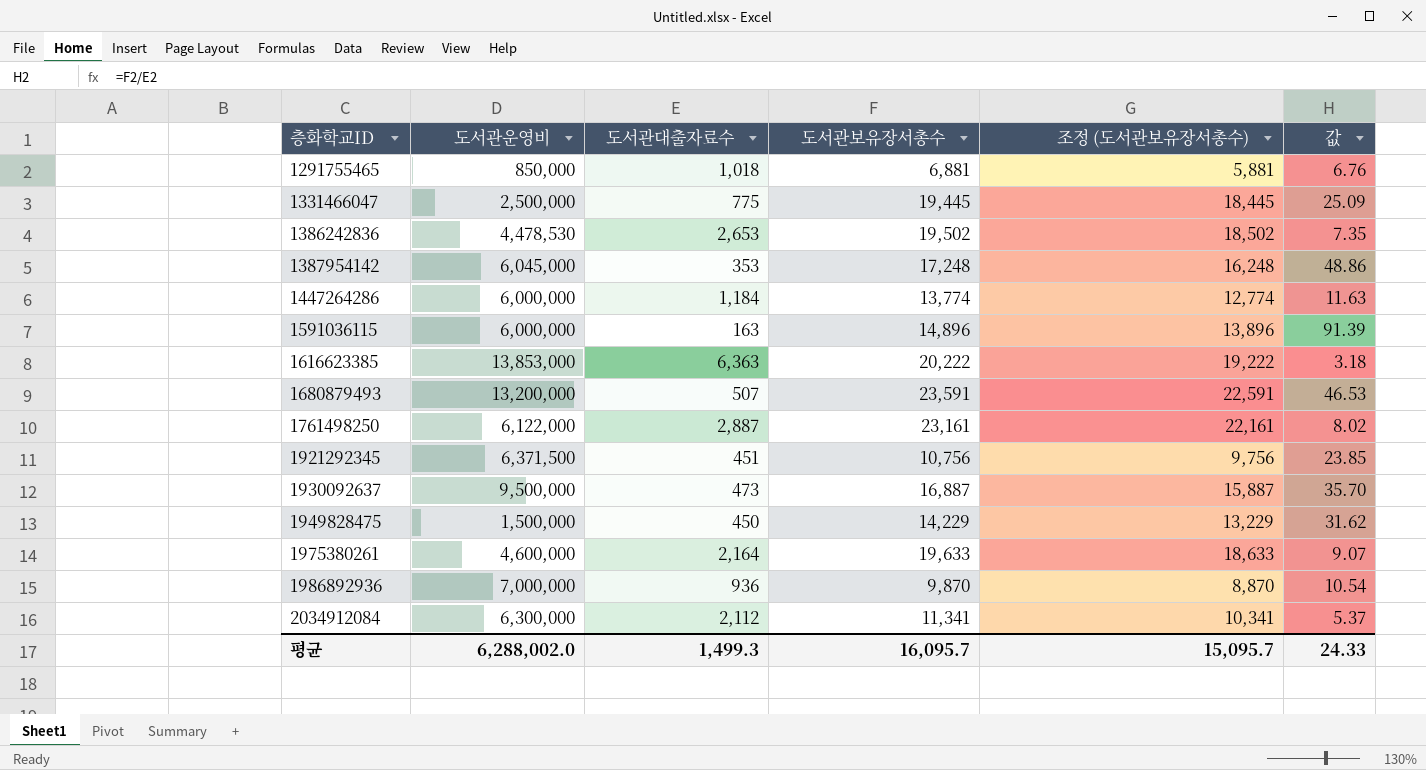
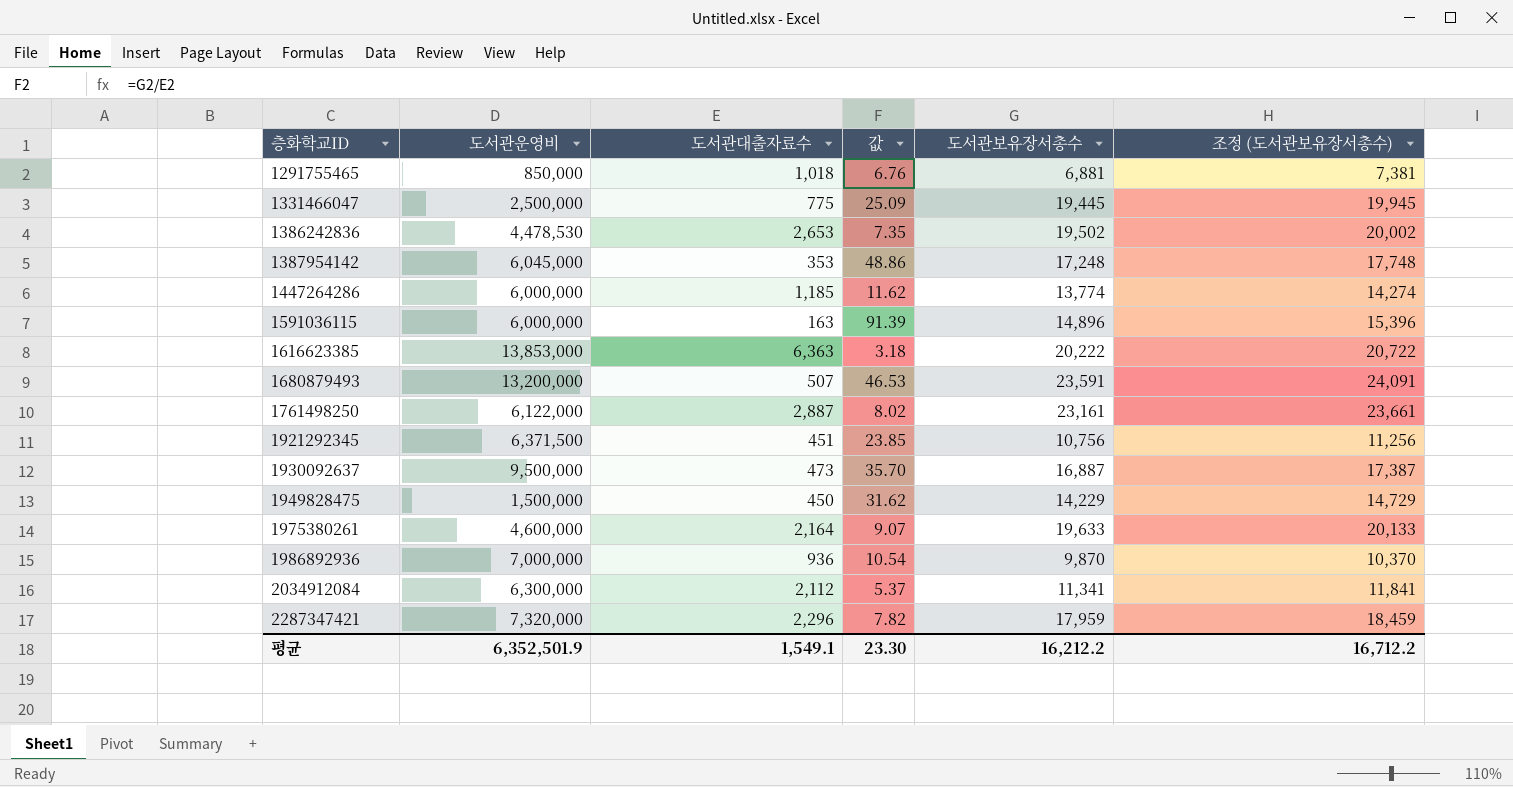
column 값 | position: 6 -> 4
column 조정 (도서관보유장서총수) | formula: [도서관보유장서총수] - 1000 -> [도서관보유장서총수] + 500
1447264286 | 도서관대출자료수: 1,184 -> 1,185
1447264286 | 값: 11.63 -> 11.62
row 2287347421: none -> 7,320,000 | 2,296 | 7.82 | 17,959 | 18,459
평균 | 도서관운영비: 6,288,002.0 -> 6,352,501.9
평균 | 도서관대출자료수: 1,499.3 -> 1,549.1
평균 | 값: 24.33 -> 23.30
평균 | 도서관보유장서총수: 16,095.7 -> 16,212.2
평균 | 조정 (도서관보유장서총수): 15,095.7 -> 16,712.2

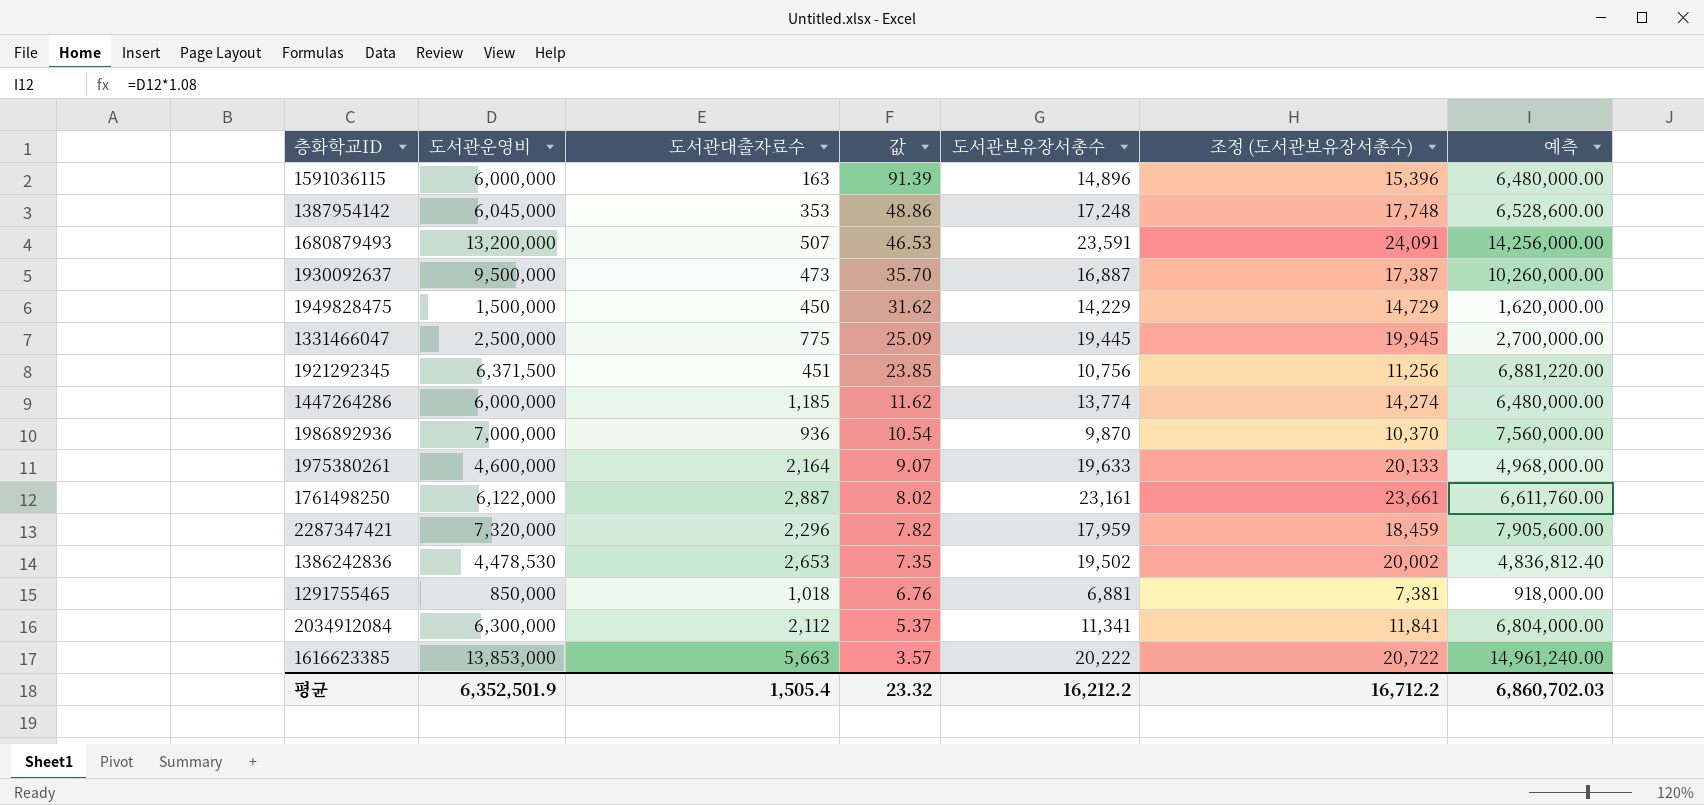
row order: 층화학교ID ascending -> 값 descending
column 예측 | formula: none -> [도서관운영비] * 1.08
1616623385 | 도서관대출자료수: 6,363 -> 5,663
1616623385 | 값: 3.18 -> 3.57
평균 | 도서관대출자료수: 1,549.1 -> 1,505.4
평균 | 값: 23.30 -> 23.32

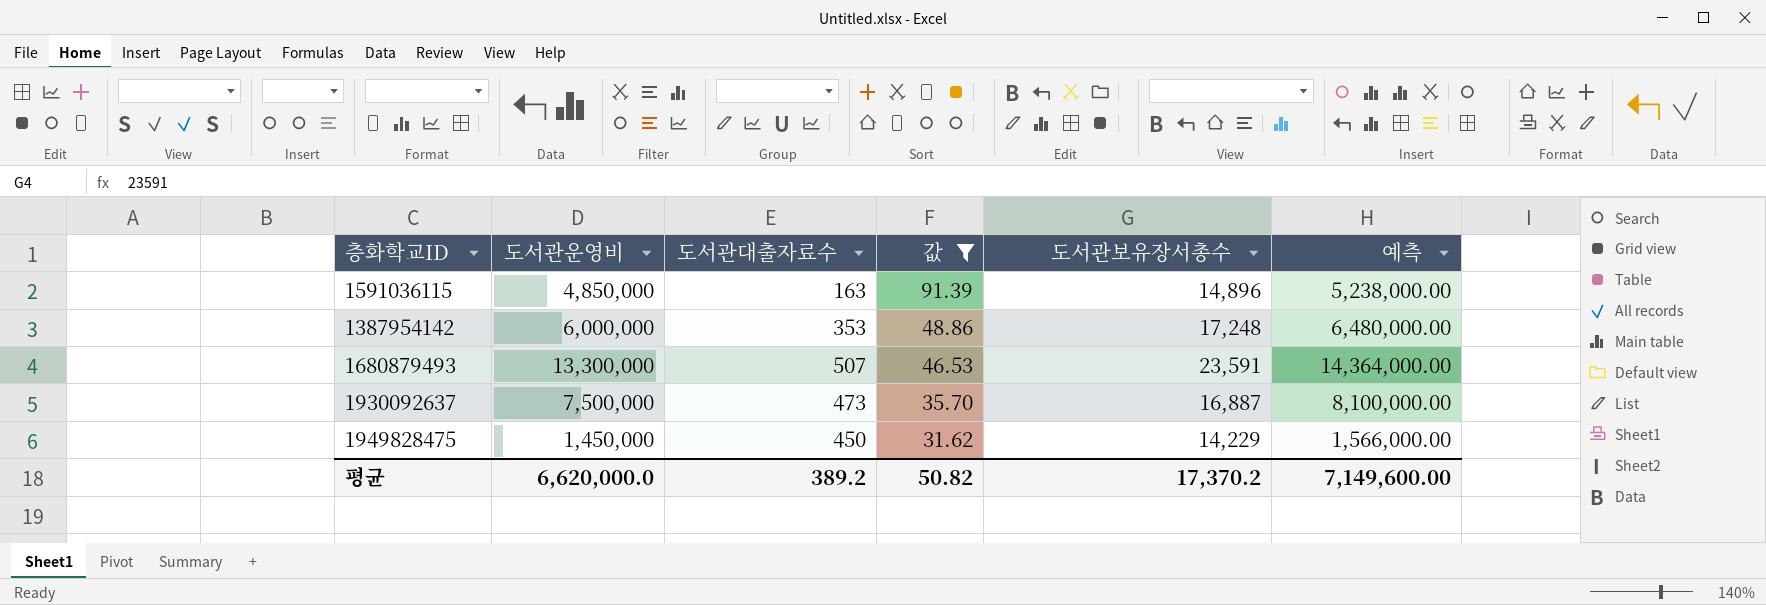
filter: none -> 값 >= 31.62
column 조정 (도서관보유장서총수) | formula: [도서관보유장서총수] + 500 -> none
1591036115 | 도서관운영비: 6,000,000 -> 4,850,000
1591036115 | 예측: 6,480,000.00 -> 5,238,000.00
1387954142 | 도서관운영비: 6,045,000 -> 6,000,000
1387954142 | 예측: 6,528,600.00 -> 6,480,000.00
1680879493 | 도서관운영비: 13,200,000 -> 13,300,000
1680879493 | 예측: 14,256,000.00 -> 14,364,000.00
1930092637 | 도서관운영비: 9,500,000 -> 7,500,000
1930092637 | 예측: 10,260,000.00 -> 8,100,000.00
1949828475 | 도서관운영비: 1,500,000 -> 1,450,000
1949828475 | 예측: 1,620,000.00 -> 1,566,000.00
평균 | 도서관운영비: 6,352,501.9 -> 6,620,000.0
평균 | 도서관대출자료수: 1,505.4 -> 389.2
평균 | 값: 23.32 -> 50.82
평균 | 도서관보유장서총수: 16,212.2 -> 17,370.2
평균 | 예측: 6,860,702.03 -> 7,149,600.00

